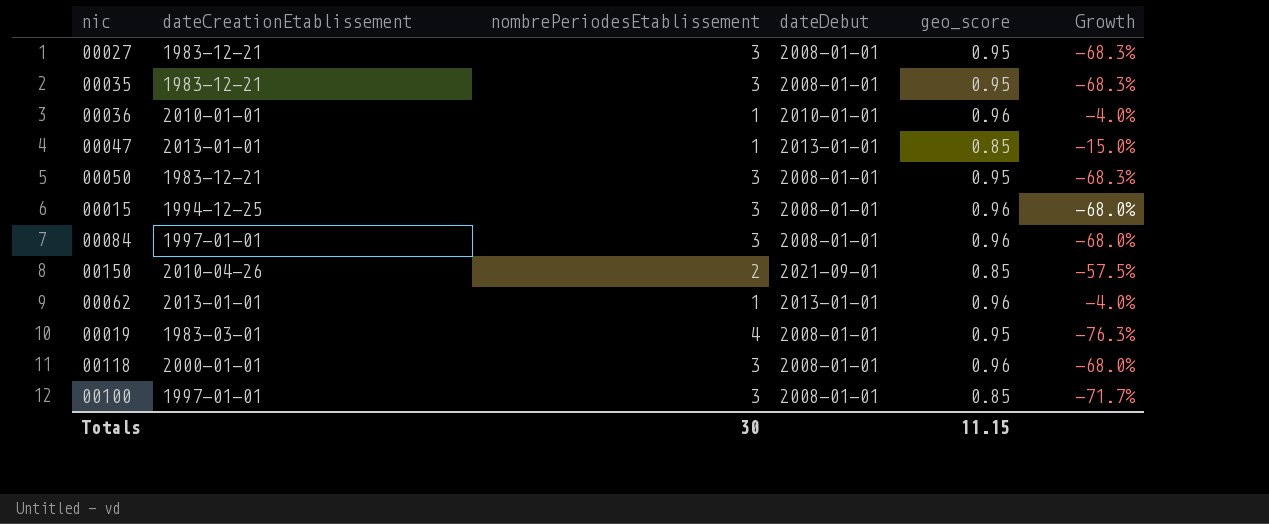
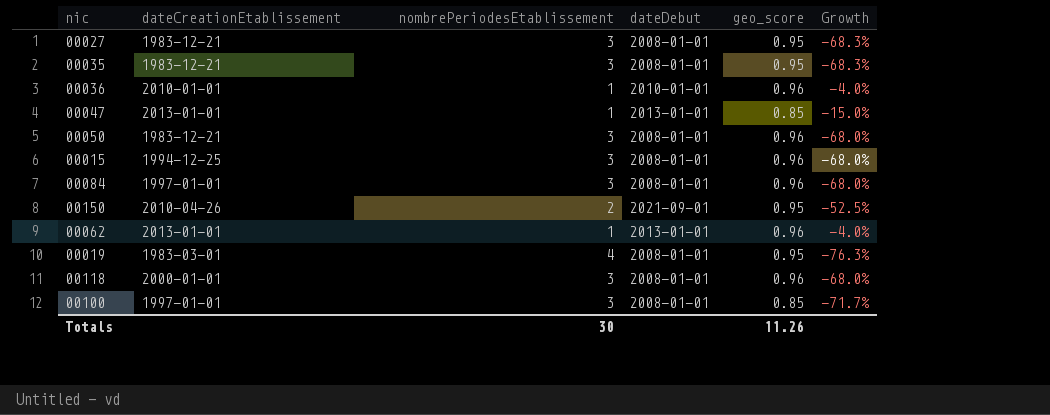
00050 | geo_score: 0.95 -> 0.96
00050 | Growth: -68.3% -> -68.0%
00150 | geo_score: 0.85 -> 0.95
00150 | Growth: -57.5% -> -52.5%
Totals | geo_score: 11.15 -> 11.26

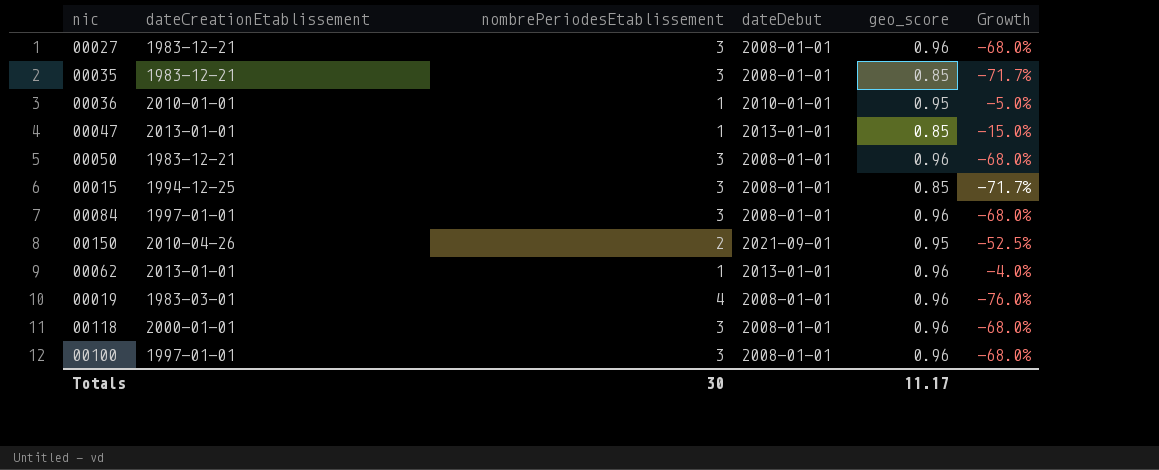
00027 | geo_score: 0.95 -> 0.96
00027 | Growth: -68.3% -> -68.0%
00035 | geo_score: 0.95 -> 0.85
00035 | Growth: -68.3% -> -71.7%
00036 | geo_score: 0.96 -> 0.95
00036 | Growth: -4.0% -> -5.0%
00015 | geo_score: 0.96 -> 0.85
00015 | Growth: -68.0% -> -71.7%
00019 | geo_score: 0.95 -> 0.96
00019 | Growth: -76.3% -> -76.0%
00100 | geo_score: 0.85 -> 0.96
00100 | Growth: -71.7% -> -68.0%
Totals | geo_score: 11.26 -> 11.17

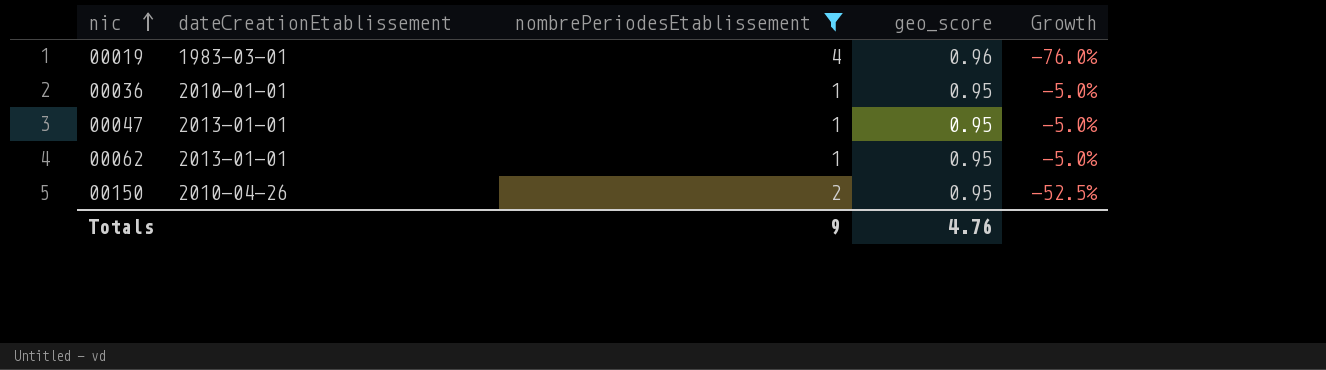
filter: none -> nombrePeriodesEtablissement != 3
row order: none -> nic ascending
column dateDebut | position: 4 -> none
00047 | geo_score: 0.85 -> 0.95
00047 | Growth: -15.0% -> -5.0%
00062 | geo_score: 0.96 -> 0.95
00062 | Growth: -4.0% -> -5.0%
Totals | nombrePeriodesEtablissement: 30 -> 9
Totals | geo_score: 11.17 -> 4.76

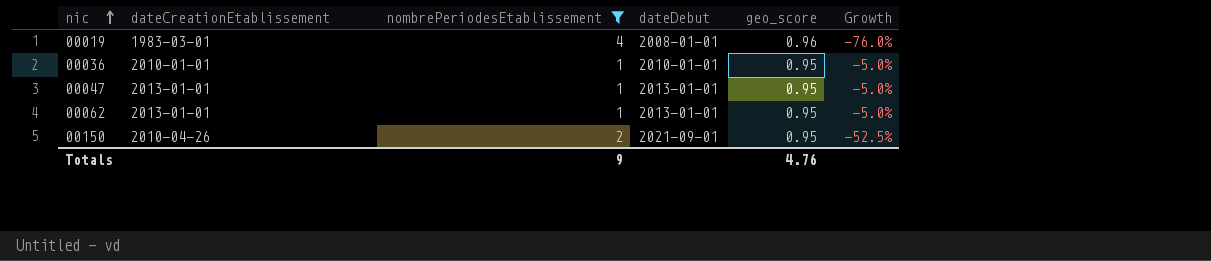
column dateDebut | position: none -> 4

